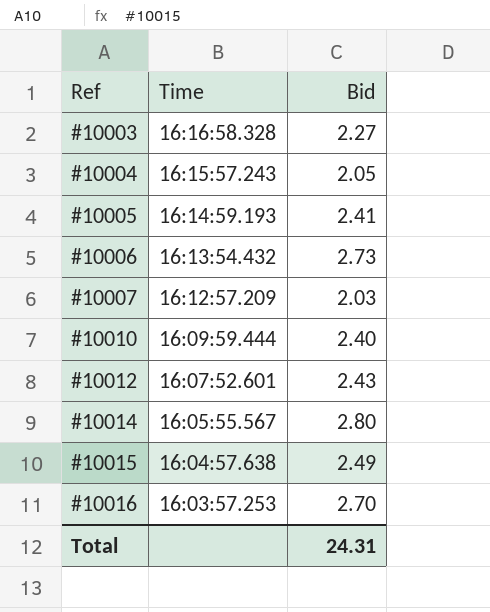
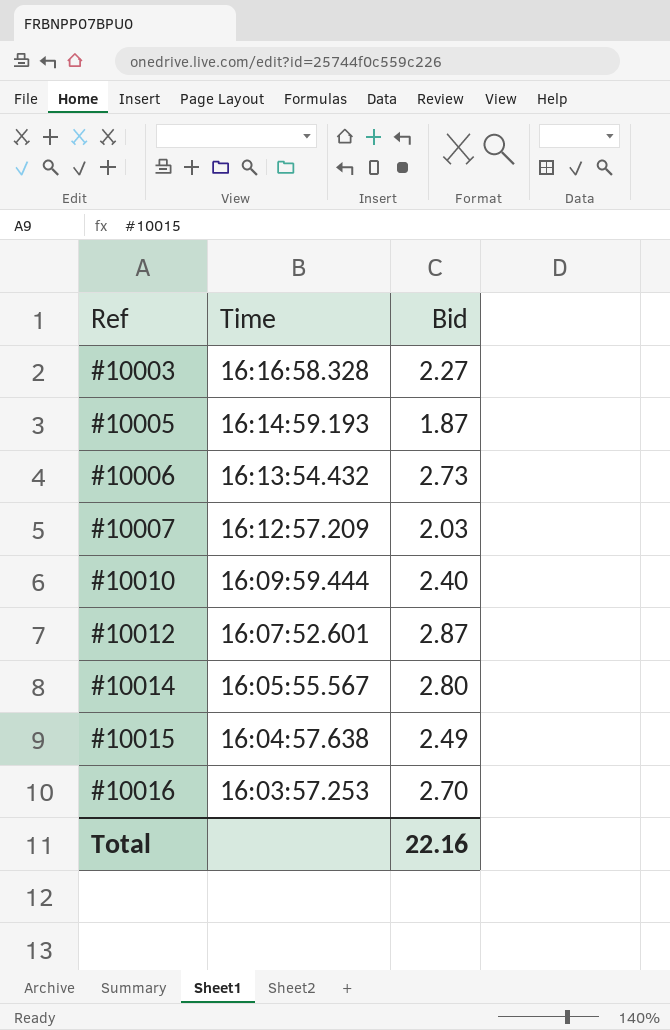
row #10004: 16:15:57.243 | 2.05 -> none
#10005 | Bid: 2.41 -> 1.87
#10012 | Bid: 2.43 -> 2.87
Total | Bid: 24.31 -> 22.16

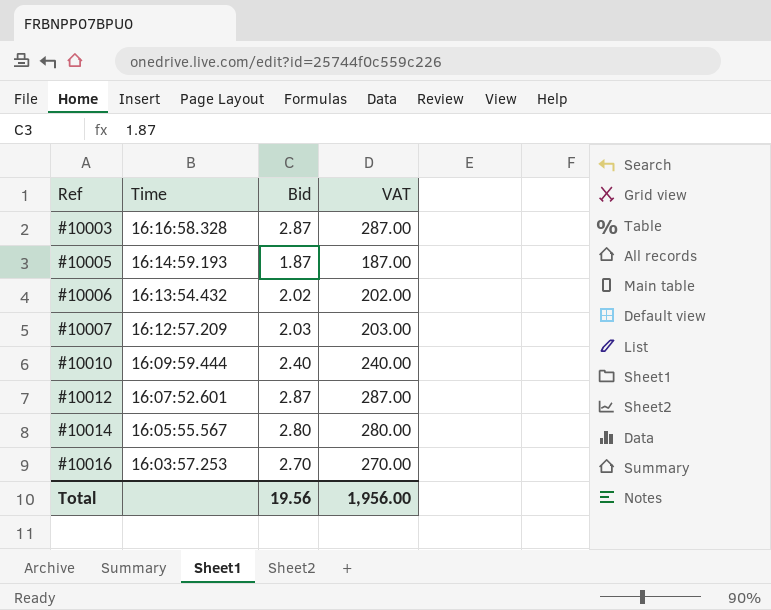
column VAT | formula: none -> [Bid] * 100
row #10015: 16:04:57.638 | 2.49 -> none
#10003 | Bid: 2.27 -> 2.87
#10006 | Bid: 2.73 -> 2.02
Total | Bid: 22.16 -> 19.56

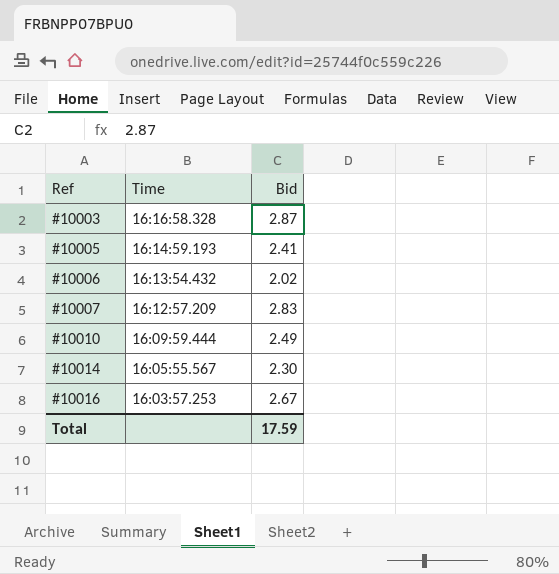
column VAT | formula: [Bid] * 100 -> none
row #10012: 16:07:52.601 | 2.87 | 287.00 -> none
#10005 | Bid: 1.87 -> 2.41
#10007 | Bid: 2.03 -> 2.83
#10010 | Bid: 2.40 -> 2.49
#10014 | Bid: 2.80 -> 2.30
#10016 | Bid: 2.70 -> 2.67
Total | Bid: 19.56 -> 17.59

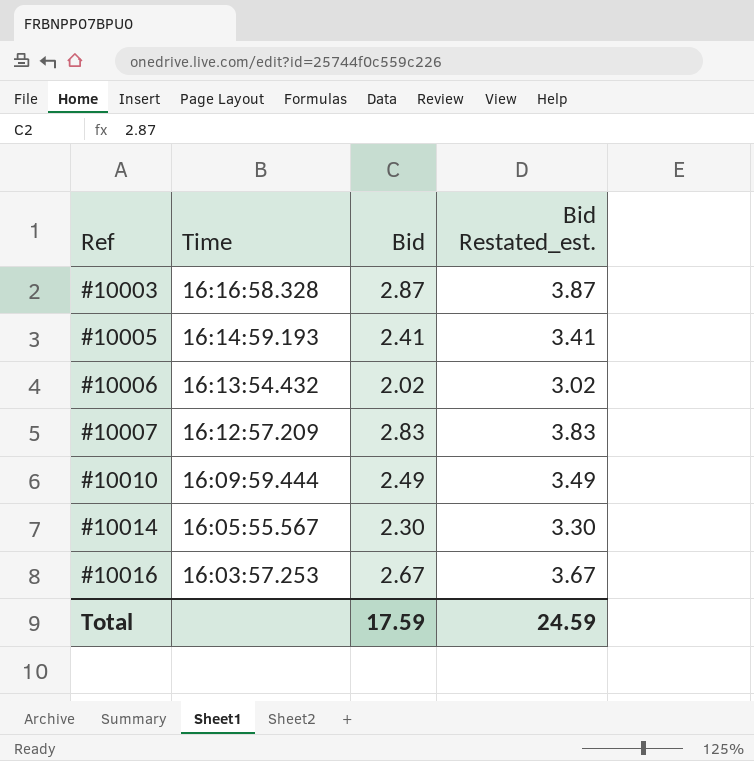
column Bid Restated_est. | formula: none -> [Bid] + 1

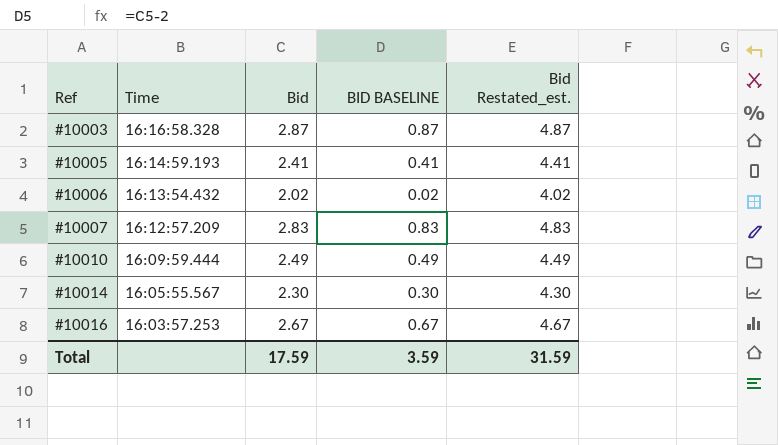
column BID BASELINE | formula: none -> [Bid] - 2
column Bid Restated_est. | formula: [Bid] + 1 -> [Bid] + 2
Total | Bid Restated_est.: 24.59 -> 31.59

